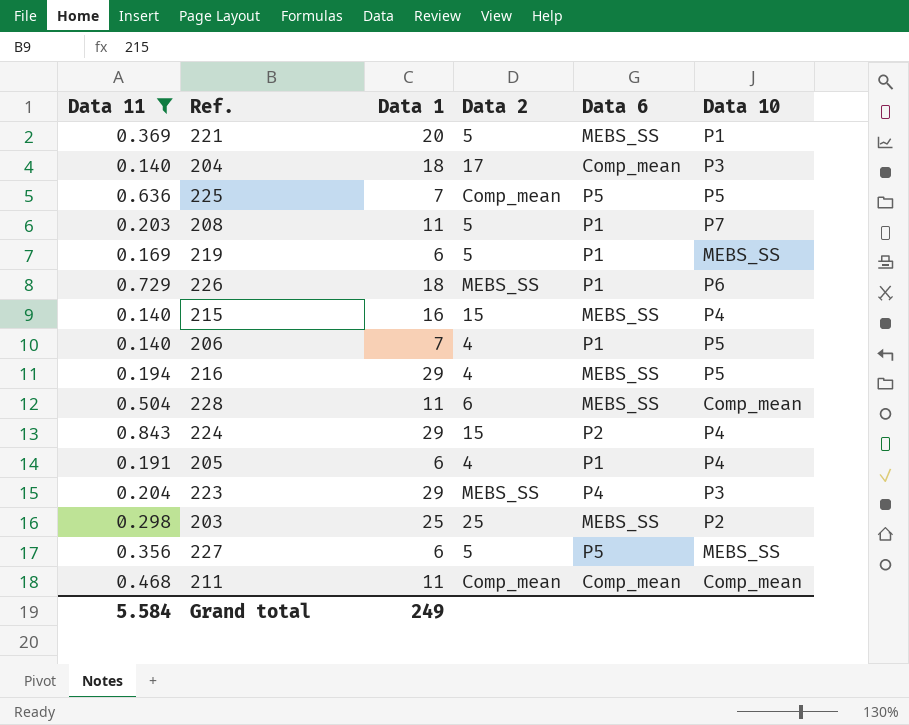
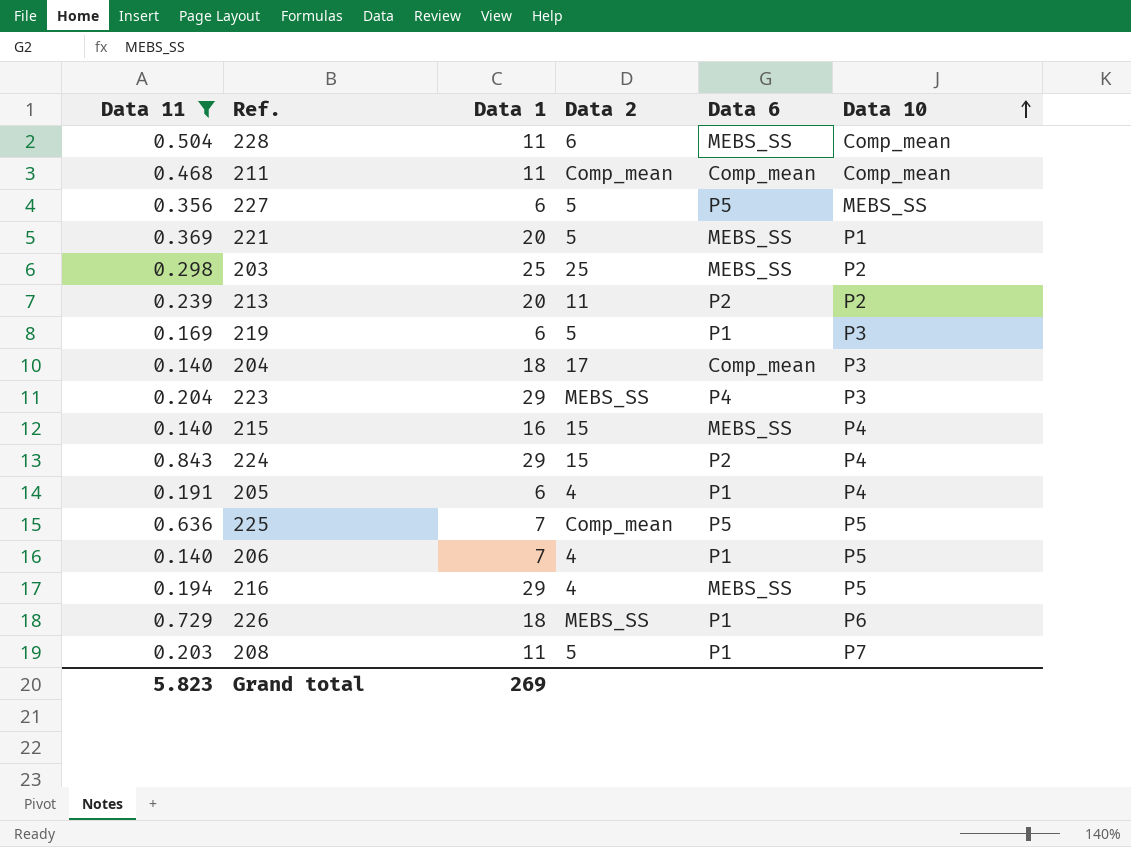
row order: none -> Data 10 ascending
row 213: none -> 0.239 | 20 | 11 | P2 | P2
219 | Data 10: MEBS_SS -> P3
Grand total | Data 11: 5.584 -> 5.823
Grand total | Data 1: 249 -> 269

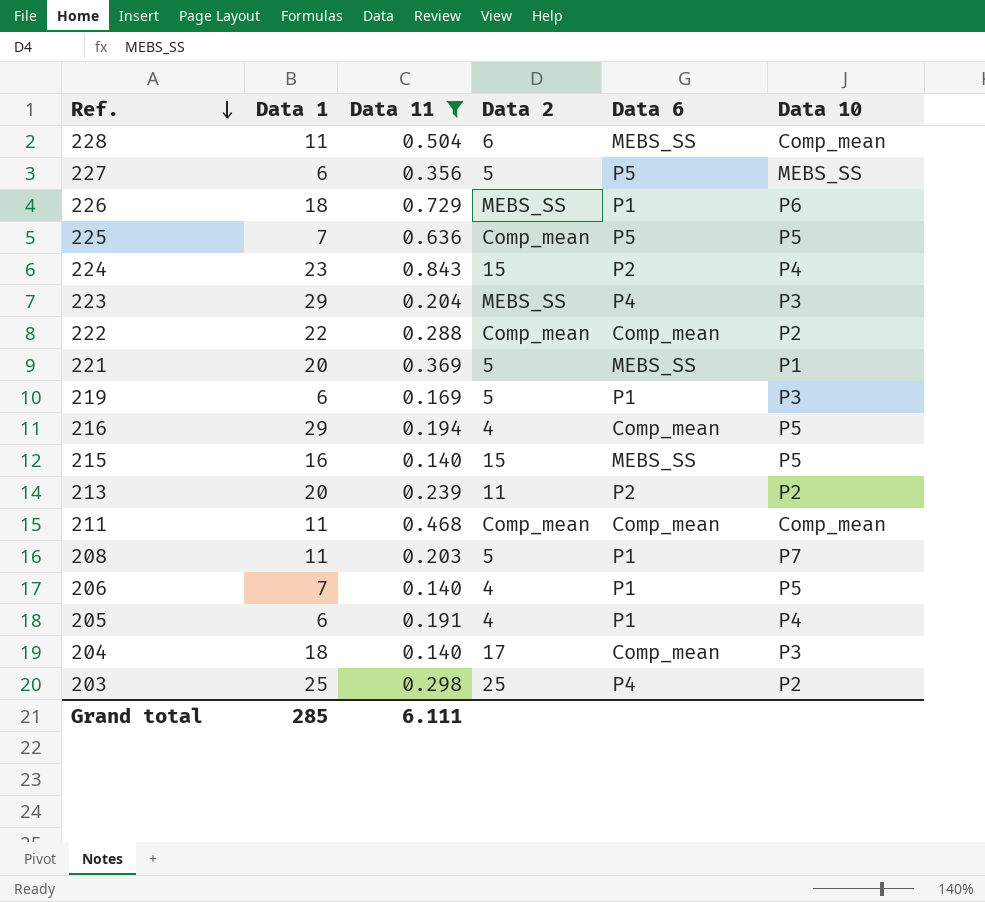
row order: Data 10 ascending -> Ref. descending
column Data 11 | position: 1 -> 3
224 | Data 1: 29 -> 23
row 222: none -> 22 | 0.288 | Comp_mean | Comp_mean | P2
216 | Data 6: MEBS_SS -> Comp_mean
215 | Data 10: P4 -> P5
203 | Data 6: MEBS_SS -> P4
Grand total | Data 1: 269 -> 285
Grand total | Data 11: 5.823 -> 6.111

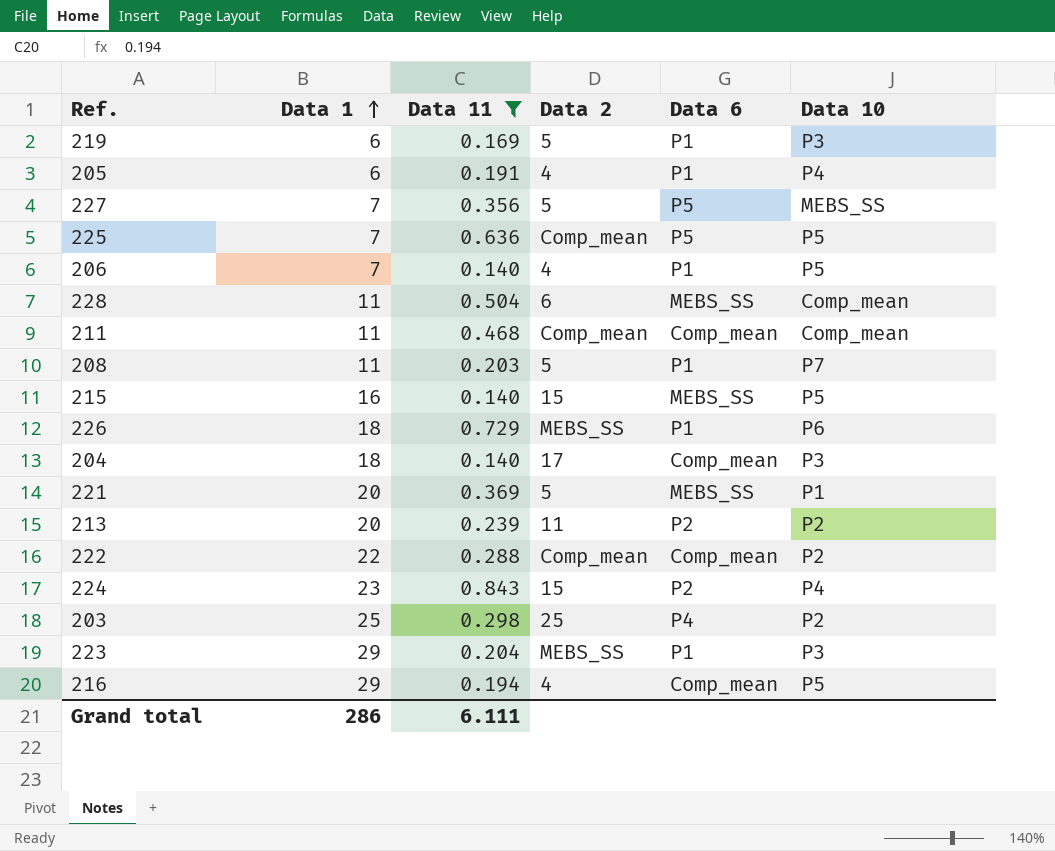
row order: Ref. descending -> Data 1 ascending
227 | Data 1: 6 -> 7
223 | Data 6: P4 -> P1
Grand total | Data 1: 285 -> 286

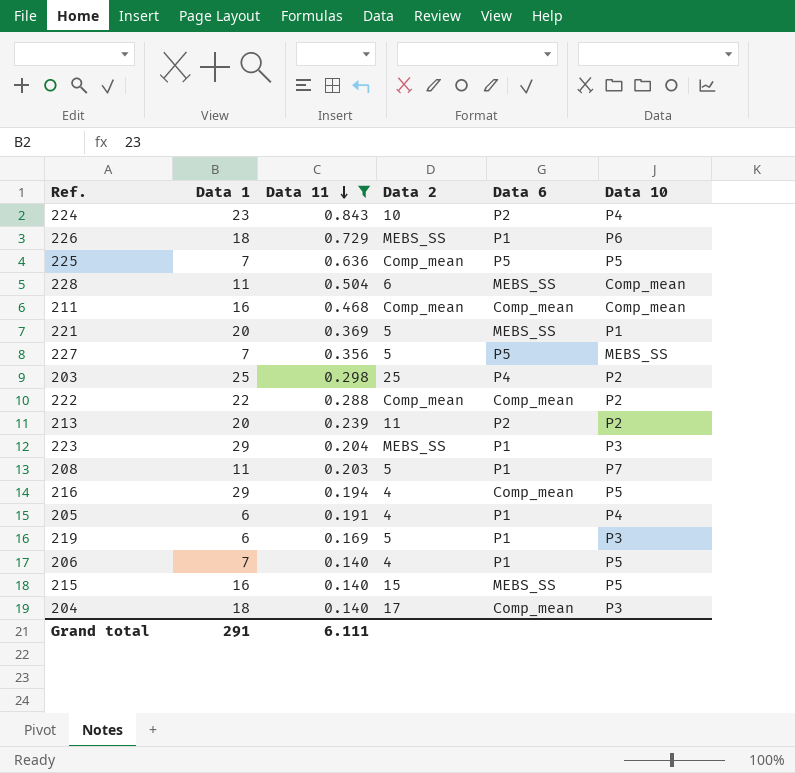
row order: Data 1 ascending -> Data 11 descending
224 | Data 2: 15 -> 10
211 | Data 1: 11 -> 16
Grand total | Data 1: 286 -> 291

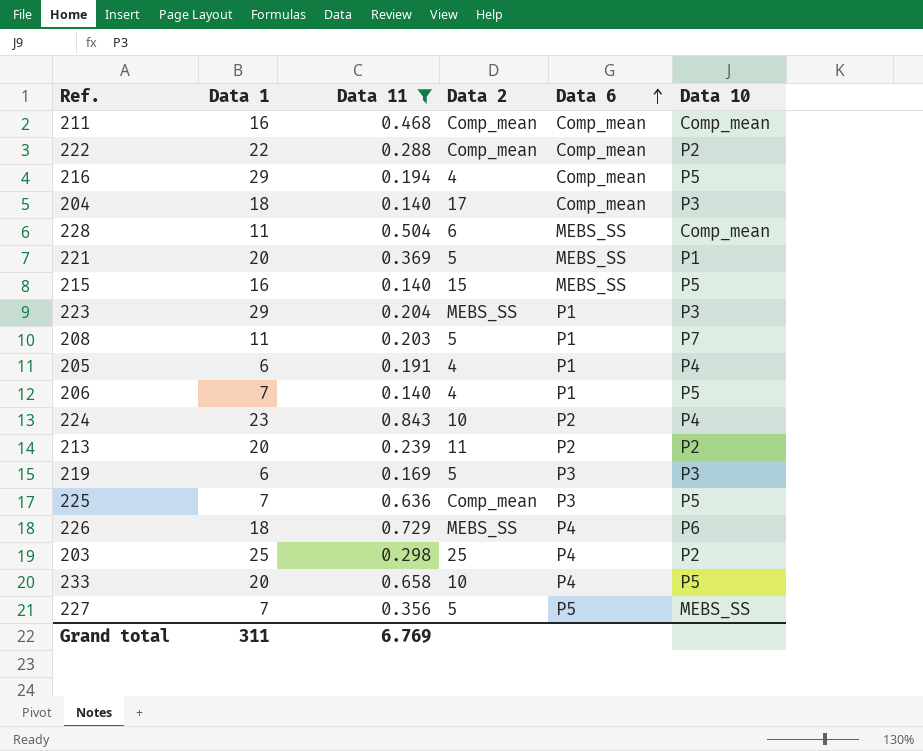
row order: Data 11 descending -> Data 6 ascending
219 | Data 6: P1 -> P3
225 | Data 6: P5 -> P3
226 | Data 6: P1 -> P4
row 233: none -> 20 | 0.658 | 10 | P4 | P5
Grand total | Data 1: 291 -> 311
Grand total | Data 11: 6.111 -> 6.769

